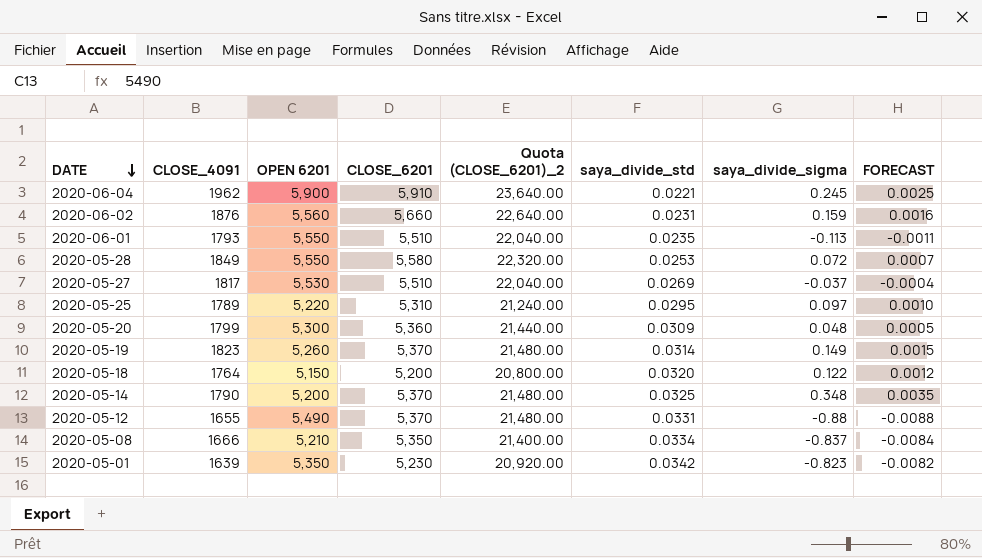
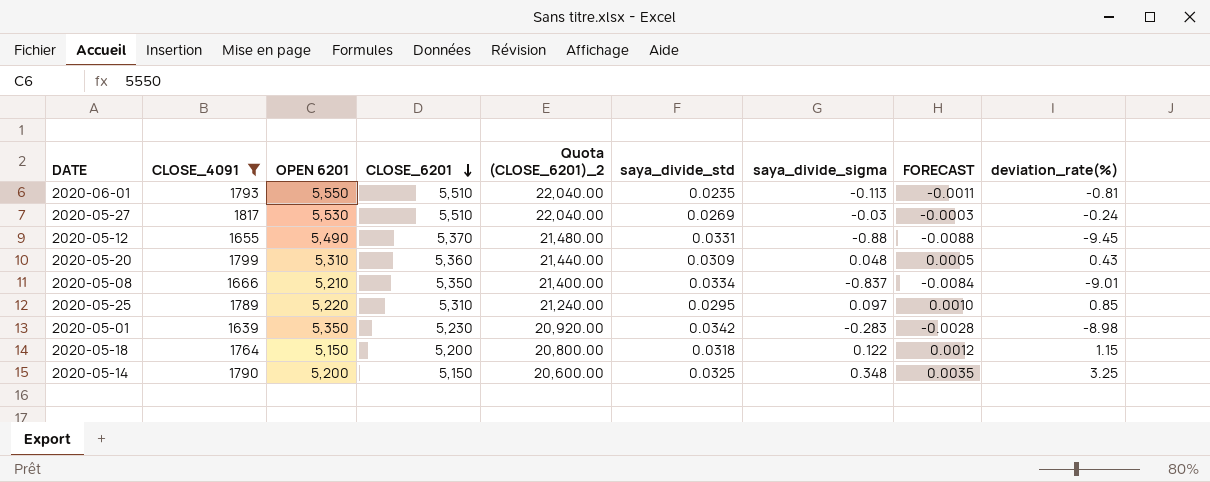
filter: none -> CLOSE_4091 <= 1817
row order: DATE descending -> CLOSE_6201 descending
column deviation_rate(%) | position: none -> 9
2020-05-27 | saya_divide_sigma: -0.037 -> -0.03
2020-05-27 | FORECAST: -0.0004 -> -0.0003
2020-05-20 | OPEN 6201: 5,300 -> 5,310
2020-05-01 | saya_divide_sigma: -0.823 -> -0.283
2020-05-01 | FORECAST: -0.0082 -> -0.0028
2020-05-18 | saya_divide_std: 0.0320 -> 0.0318
2020-05-14 | CLOSE_6201: 5,370 -> 5,150
2020-05-14 | Quota (CLOSE_6201)_2: 21,480.00 -> 20,600.00

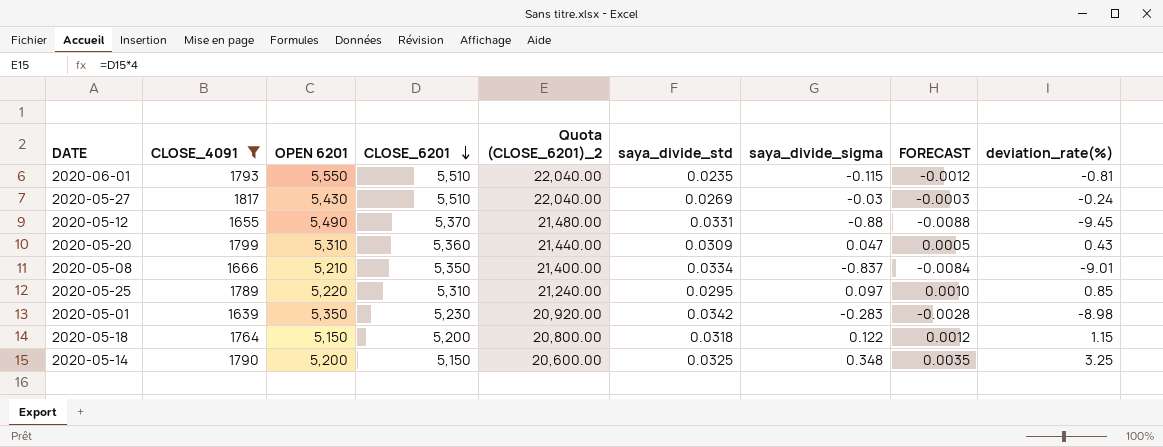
2020-06-01 | saya_divide_sigma: -0.113 -> -0.115
2020-06-01 | FORECAST: -0.0011 -> -0.0012
2020-05-27 | OPEN 6201: 5,530 -> 5,430
2020-05-20 | saya_divide_sigma: 0.048 -> 0.047

